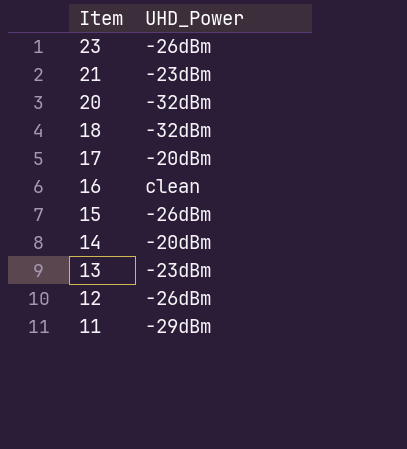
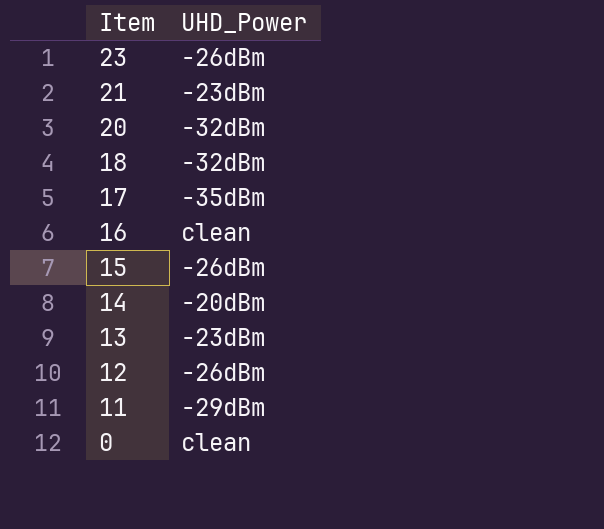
17 | UHD_Power: -20dBm -> -35dBm
row 0: none -> clean

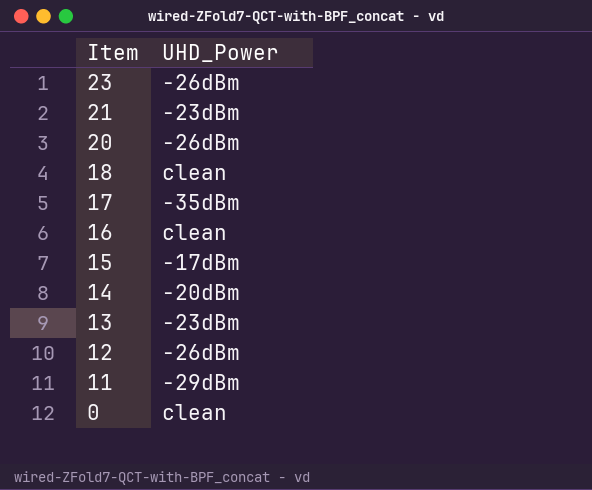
20 | UHD_Power: -32dBm -> -26dBm
18 | UHD_Power: -32dBm -> clean
15 | UHD_Power: -26dBm -> -17dBm

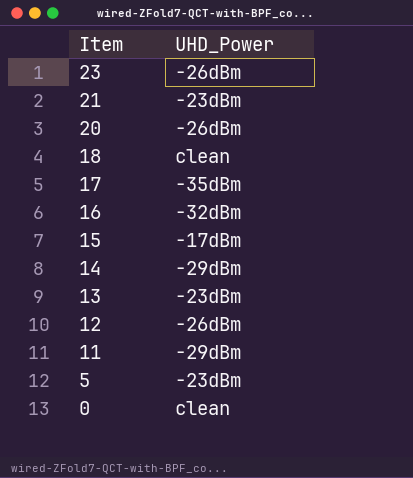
16 | UHD_Power: clean -> -32dBm
14 | UHD_Power: -20dBm -> -29dBm
row 5: none -> -23dBm

